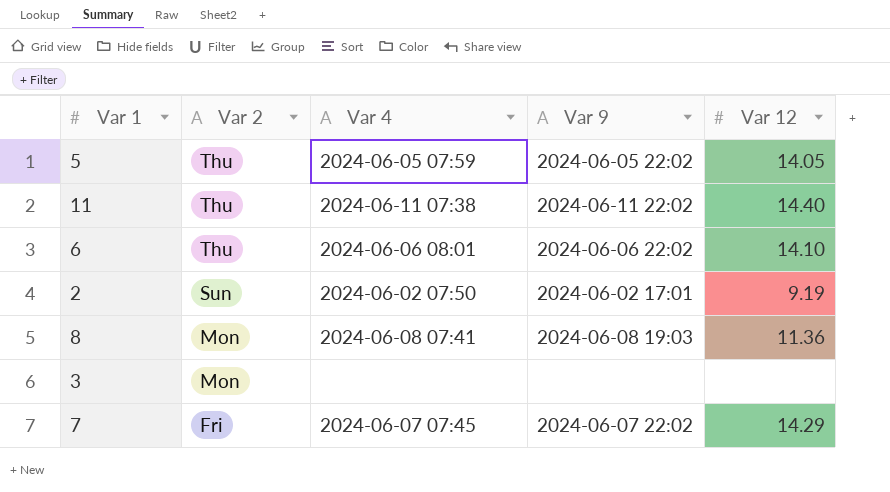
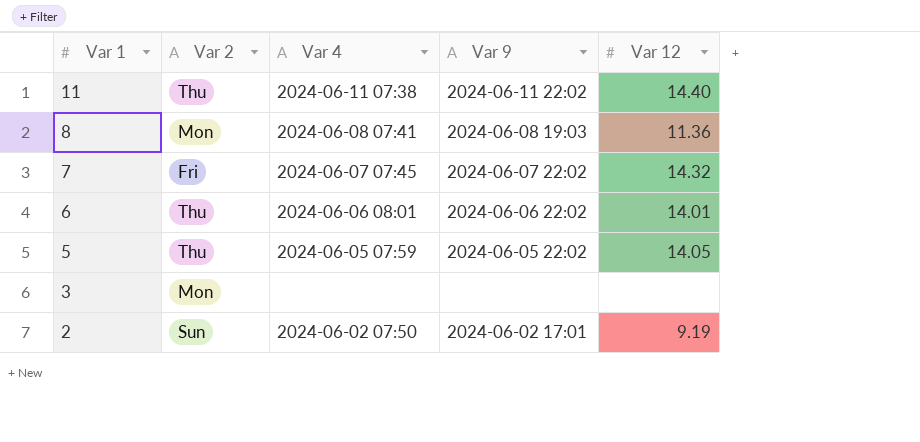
row order: Var 2 descending -> Var 1 descending
7 | Var 12: 14.29 -> 14.32
6 | Var 12: 14.10 -> 14.01

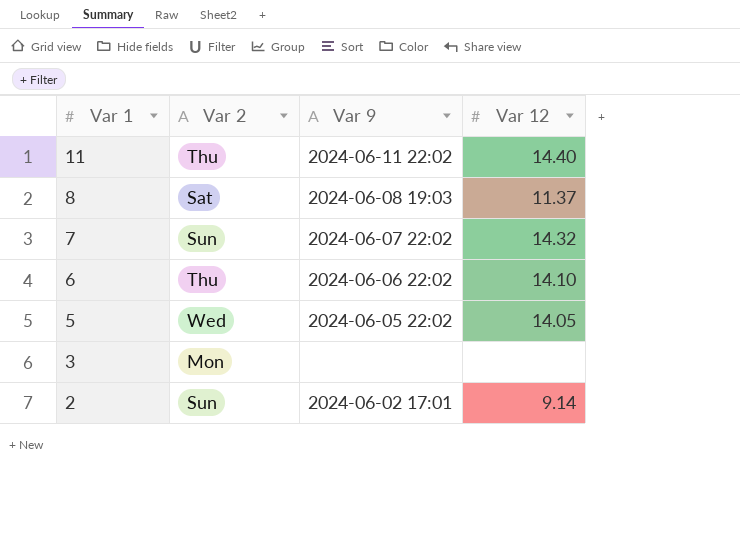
column Var 4 | position: 3 -> none
8 | Var 2: Mon -> Sat
8 | Var 12: 11.36 -> 11.37
7 | Var 2: Fri -> Sun
6 | Var 12: 14.01 -> 14.10
5 | Var 2: Thu -> Wed
2 | Var 12: 9.19 -> 9.14

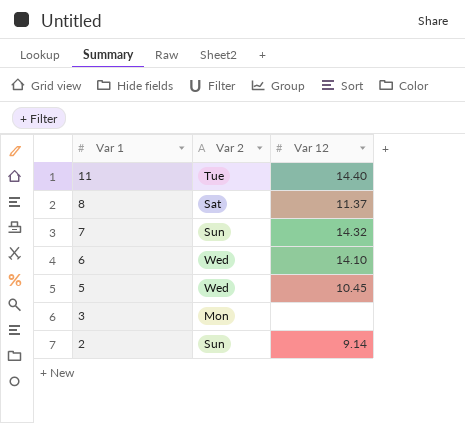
column Var 9 | position: 3 -> none
11 | Var 2: Thu -> Tue
6 | Var 2: Thu -> Wed
5 | Var 12: 14.05 -> 10.45

